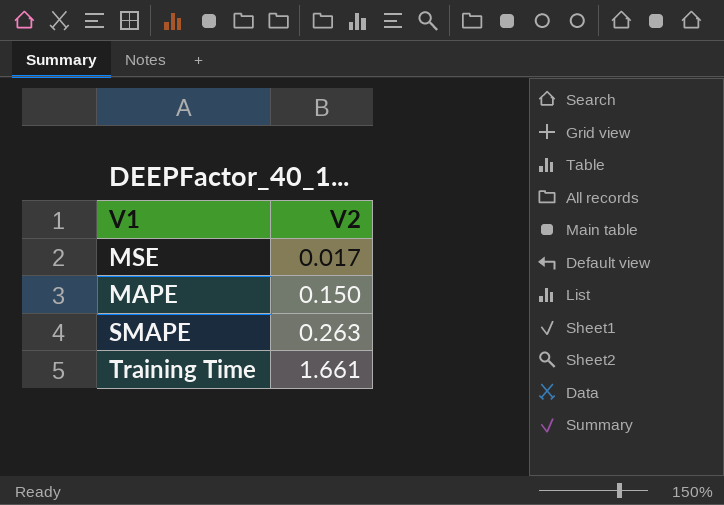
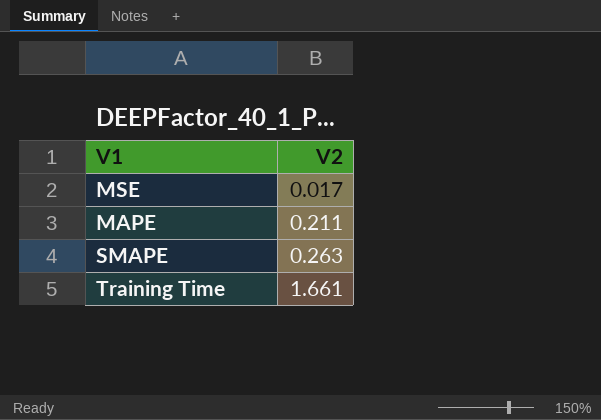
MAPE | V2: 0.150 -> 0.211

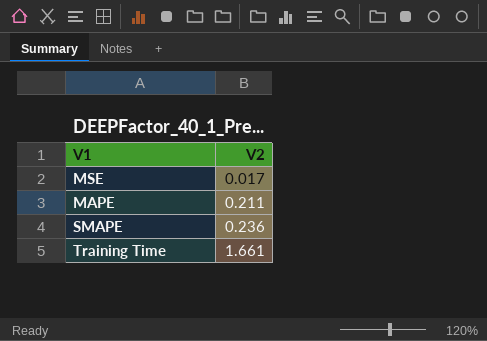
SMAPE | V2: 0.263 -> 0.236

